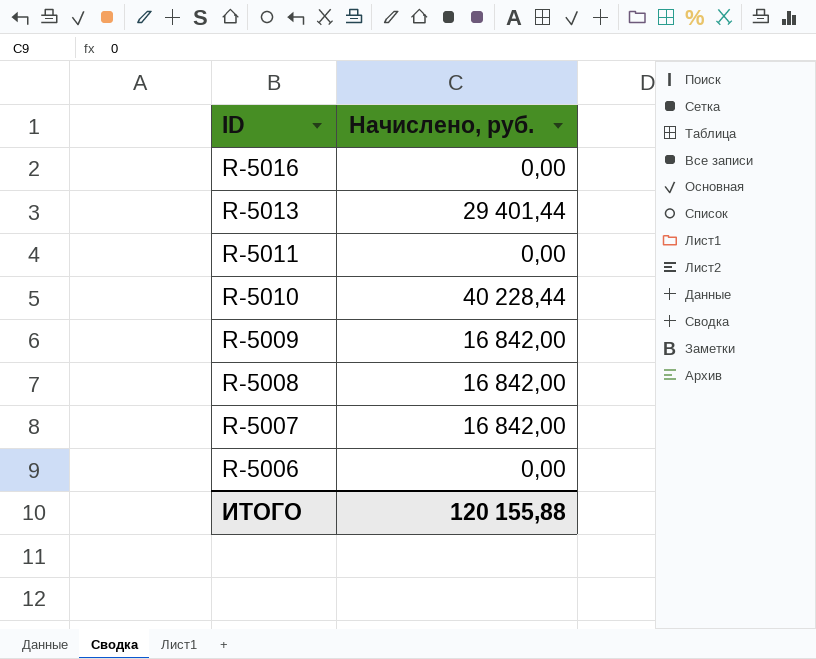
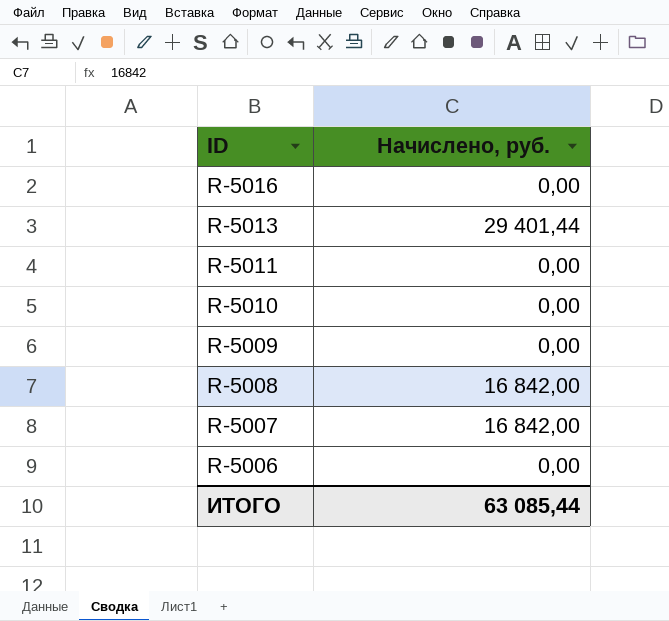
R-5010 | Начислено, руб.: 40 228,44 -> 0,00
R-5009 | Начислено, руб.: 16 842,00 -> 0,00
ИТОГО | Начислено, руб.: 120 155,88 -> 63 085,44

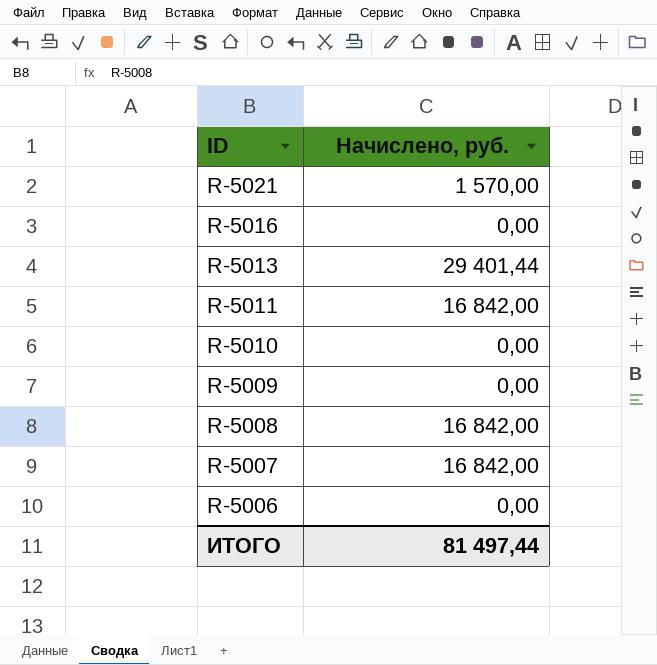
row R-5021: none -> 1 570,00
R-5011 | Начислено, руб.: 0,00 -> 16 842,00
ИТОГО | Начислено, руб.: 63 085,44 -> 81 497,44

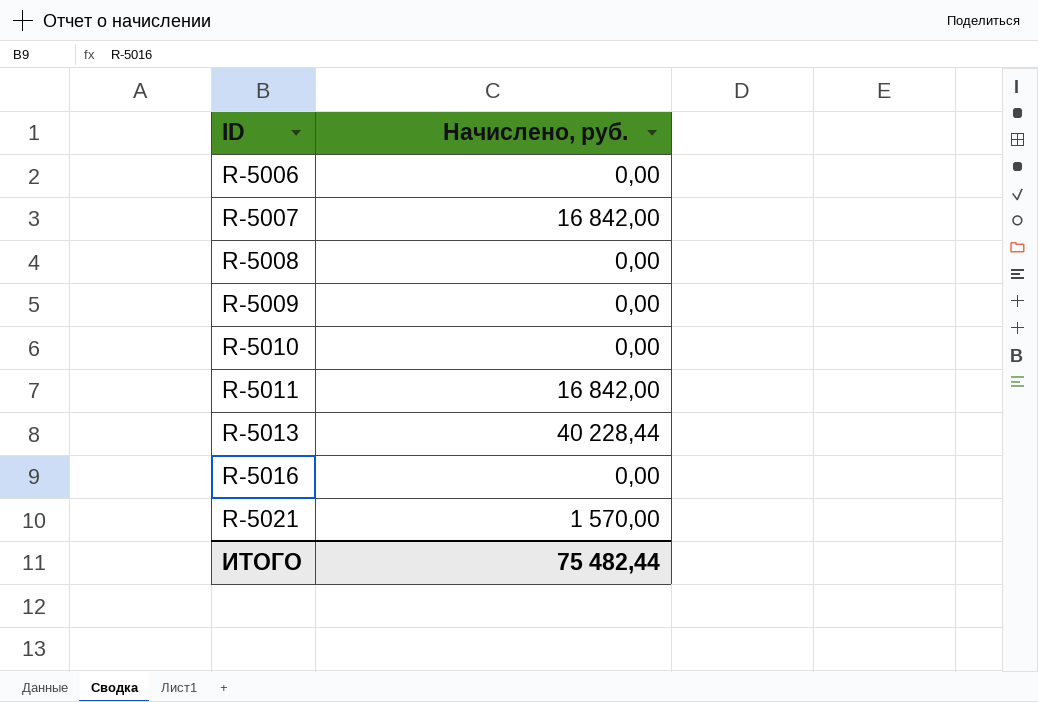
row order: ID descending -> ID ascending
R-5008 | Начислено, руб.: 16 842,00 -> 0,00
R-5013 | Начислено, руб.: 29 401,44 -> 40 228,44
ИТОГО | Начислено, руб.: 81 497,44 -> 75 482,44

